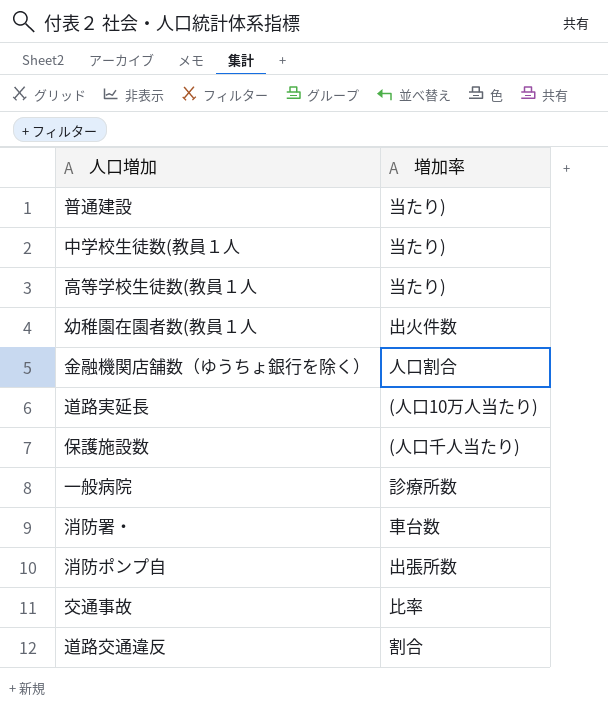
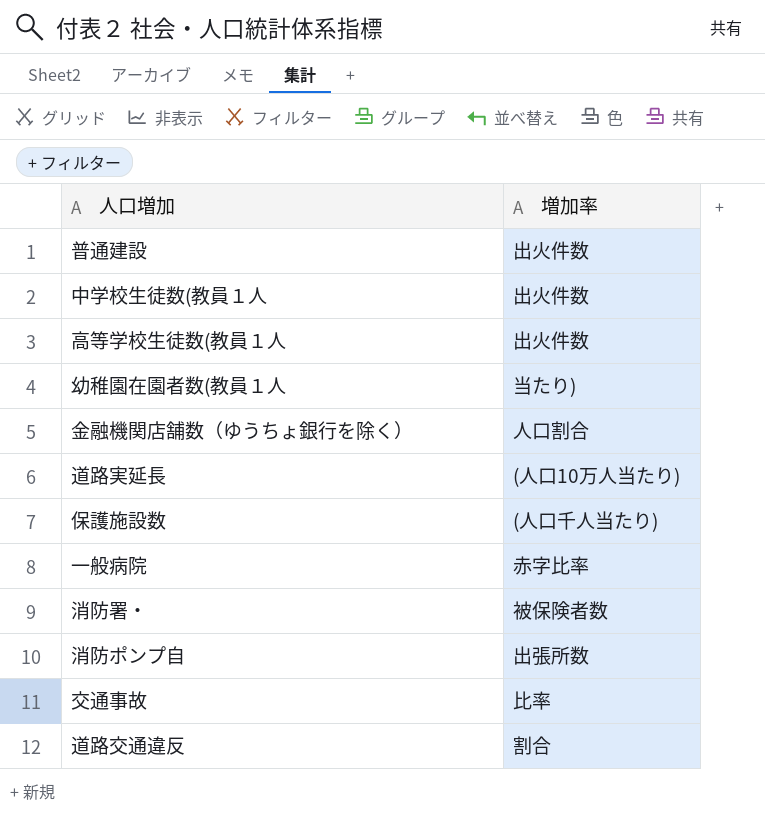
普通建設 | 増加率: 当たり) -> 出火件数
中学校生徒数(教員１人 | 増加率: 当たり) -> 出火件数
高等学校生徒数(教員１人 | 増加率: 当たり) -> 出火件数
幼稚園在園者数(教員１人 | 増加率: 出火件数 -> 当たり)
一般病院 | 増加率: 診療所数 -> 赤字比率
消防署・ | 増加率: 車台数 -> 被保険者数

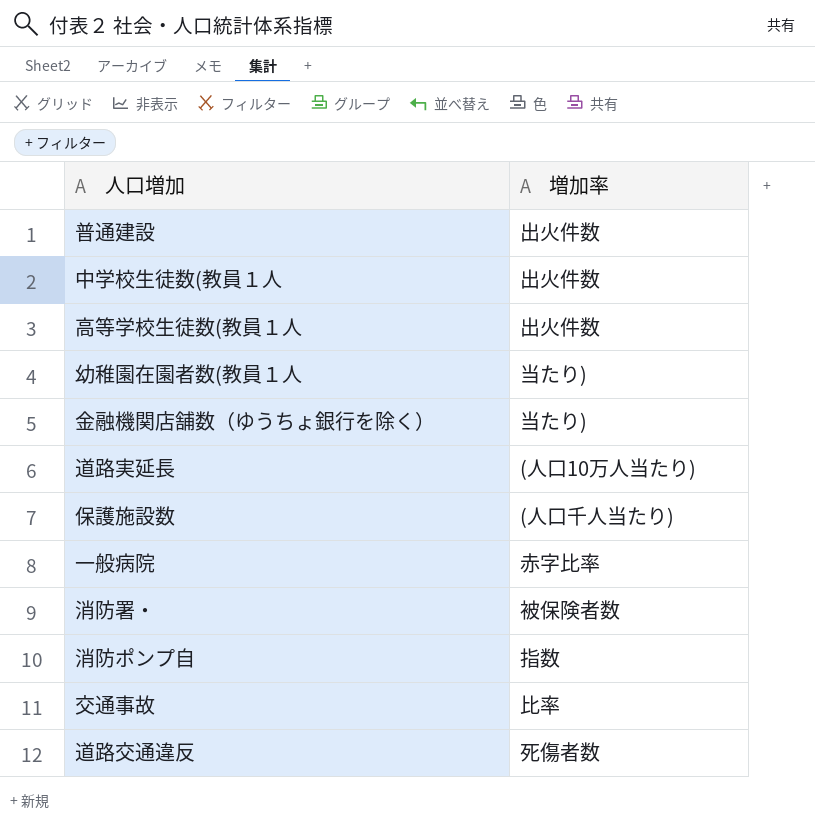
金融機関店舗数（ゆうちょ銀行を除く） | 増加率: 人口割合 -> 当たり)
消防ポンプ自 | 増加率: 出張所数 -> 指数
道路交通違反 | 増加率: 割合 -> 死傷者数

